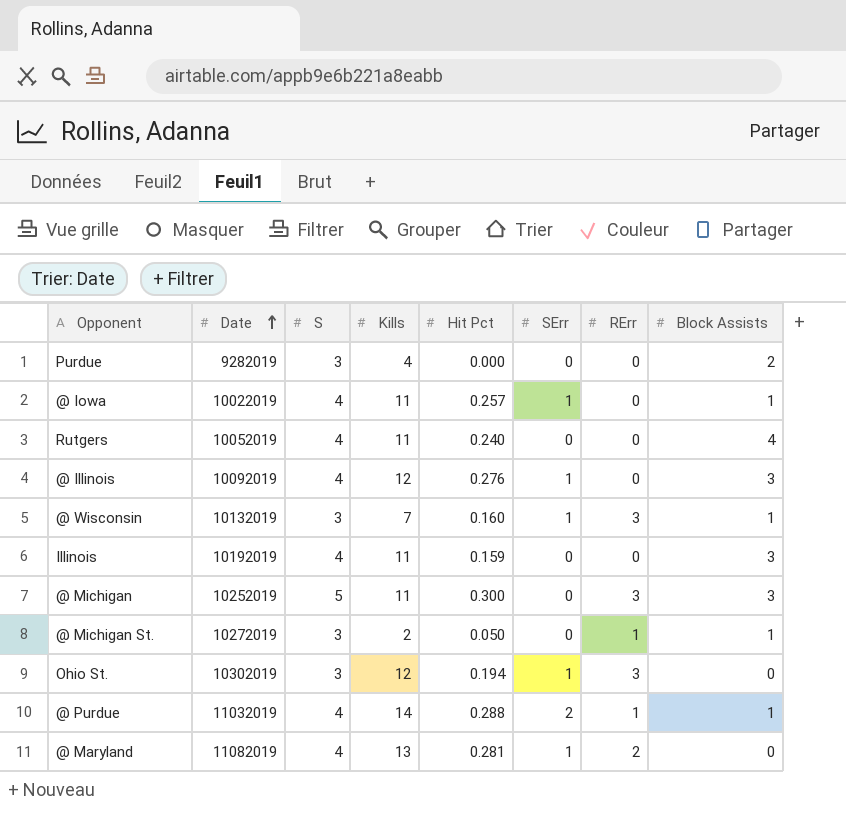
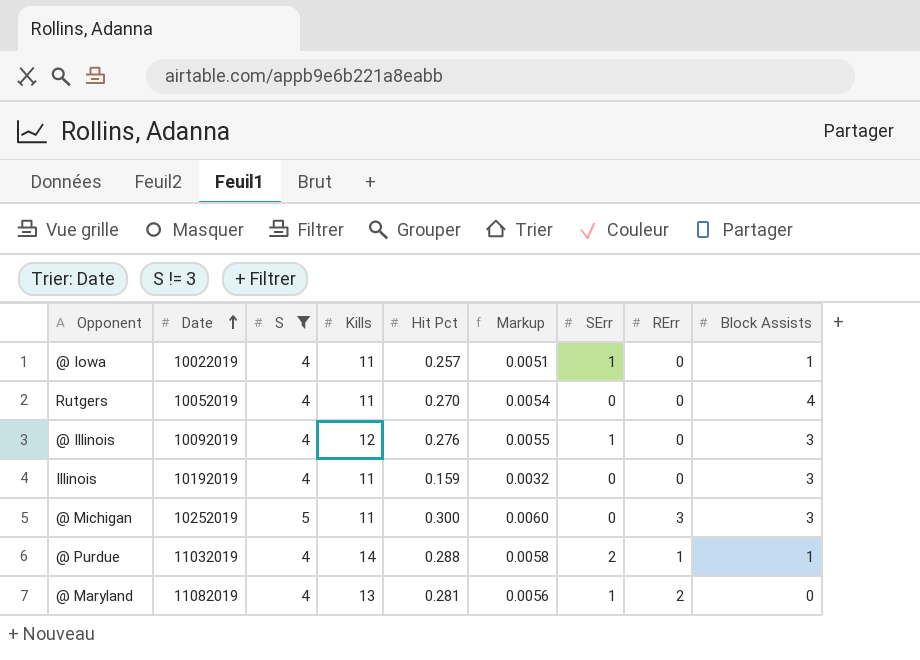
filter: none -> S != 3
column Markup | formula: none -> [Hit Pct] * 0.02
Rutgers | Hit Pct: 0.240 -> 0.270

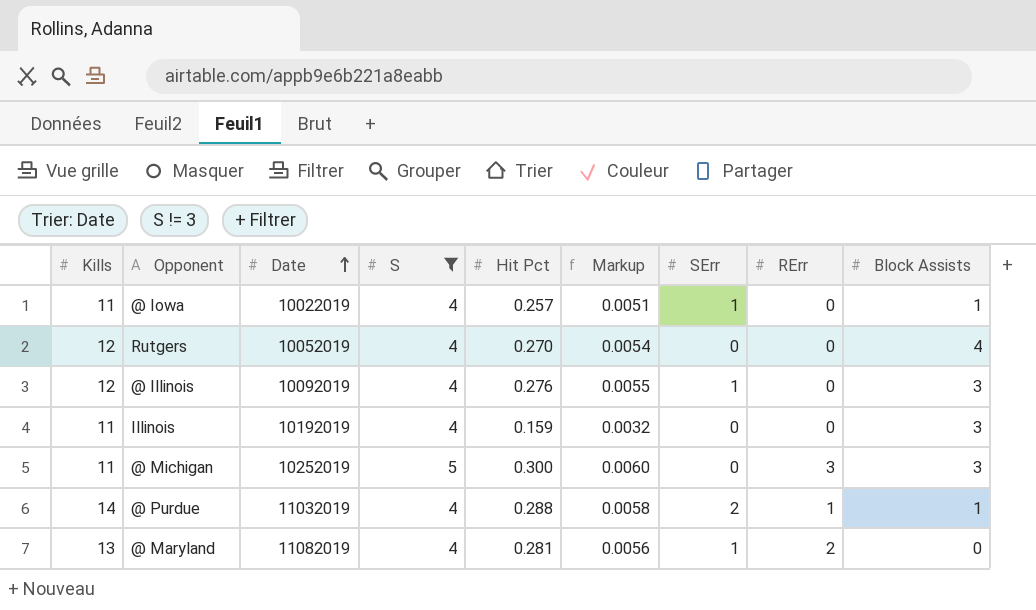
column Kills | position: 4 -> 1
Rutgers | Kills: 11 -> 12

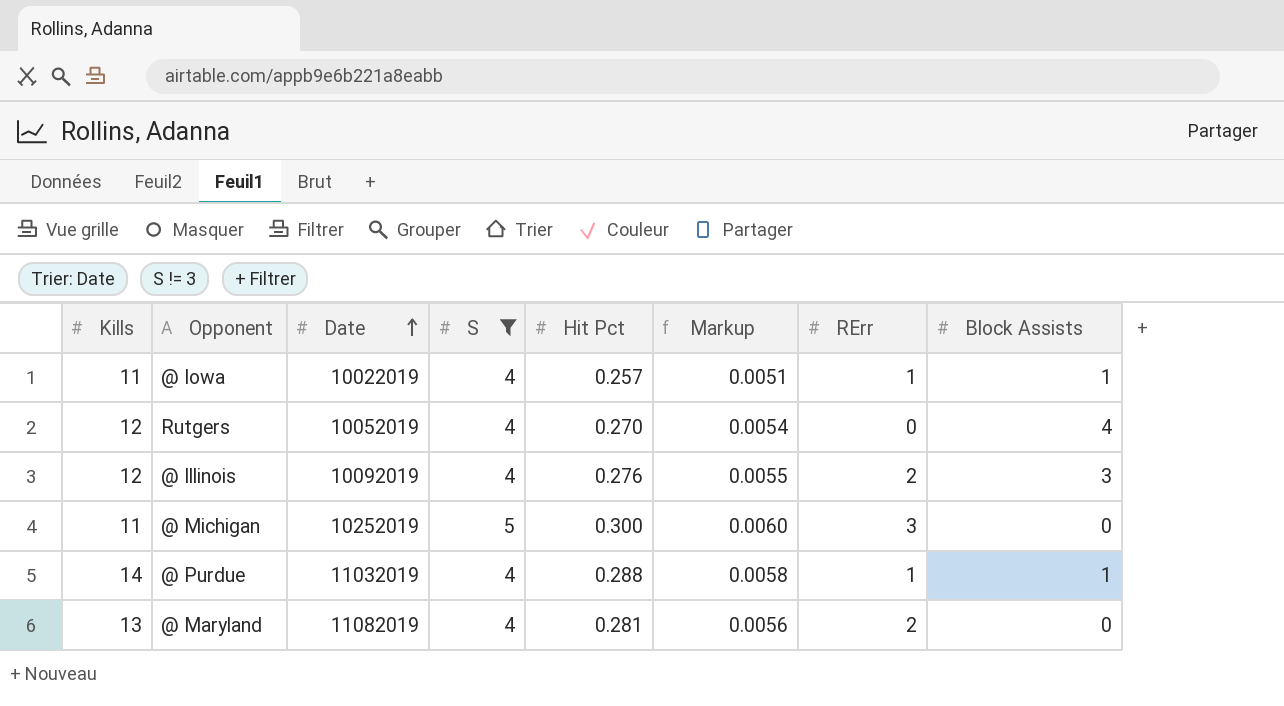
column SErr | position: 7 -> none
row Illinois: 11 | 10192019 | 4 | 0.159 | 0.0032 | 0 | 0 | 3 -> none
@ Iowa | RErr: 0 -> 1
@ Illinois | RErr: 0 -> 2
@ Michigan | Block Assists: 3 -> 0

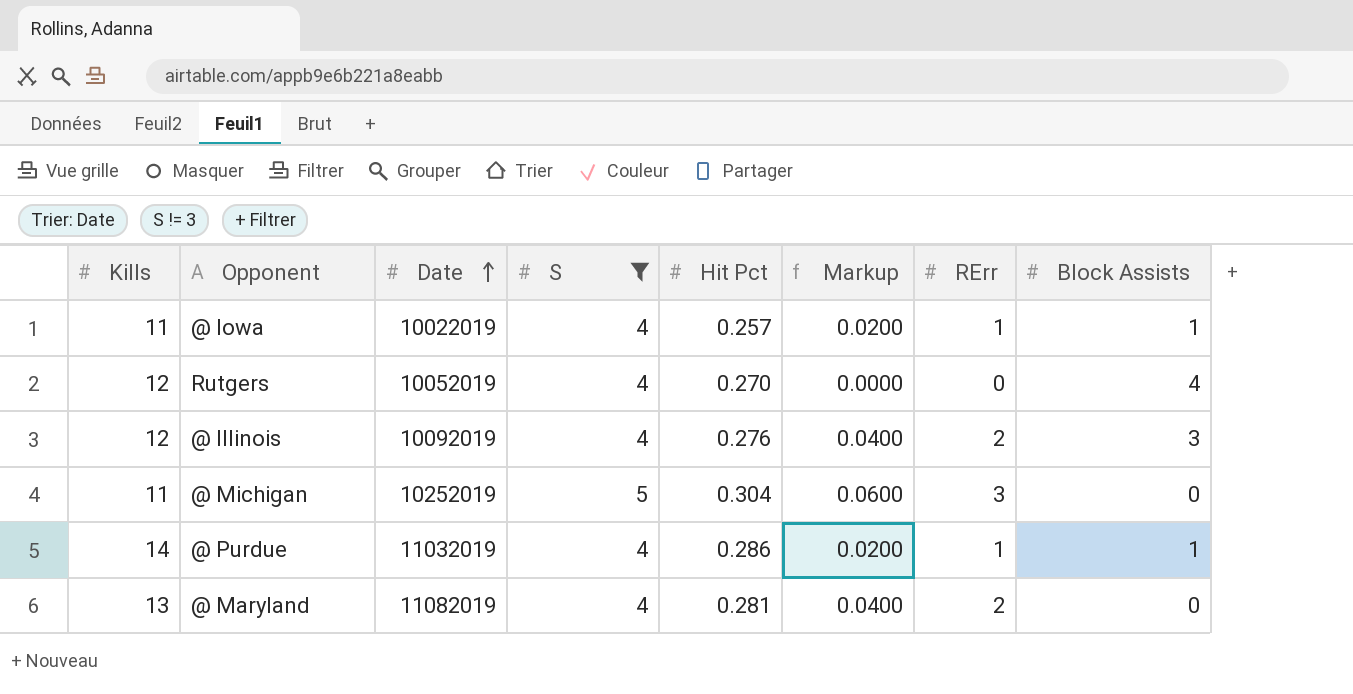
column Markup | formula: [Hit Pct] * 0.02 -> [RErr] * 0.02
@ Michigan | Hit Pct: 0.300 -> 0.304
@ Purdue | Hit Pct: 0.288 -> 0.286

